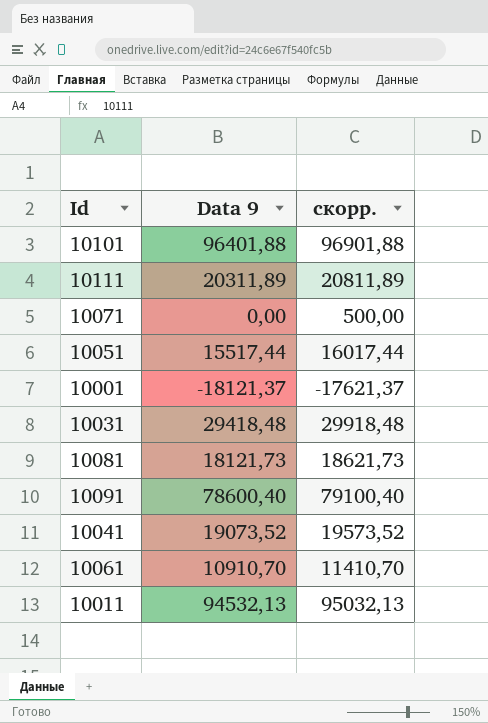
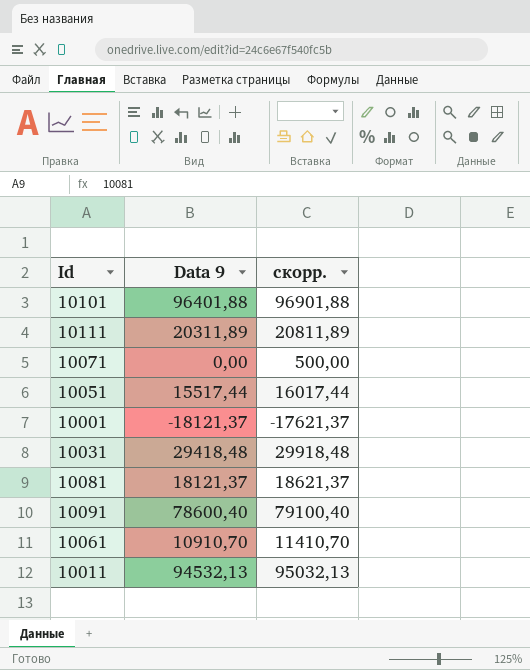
row 10041: 19073,52 | 19573,52 -> none
10081 | Data 9: 18121,73 -> 18121,37
10081 | скорр.: 18621,73 -> 18621,37

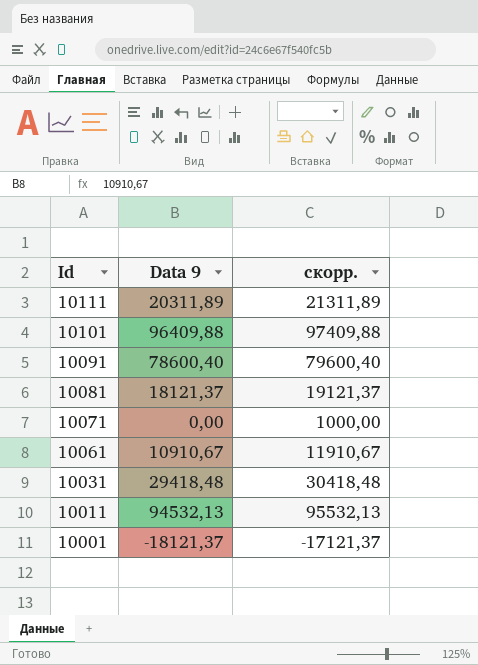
row order: none -> Id descending
column скорр. | formula: [Data 9] + 500 -> [Data 9] + 1000
row 10051: 15517,44 | 16017,44 -> none
10101 | Data 9: 96401,88 -> 96409,88
10061 | Data 9: 10910,70 -> 10910,67

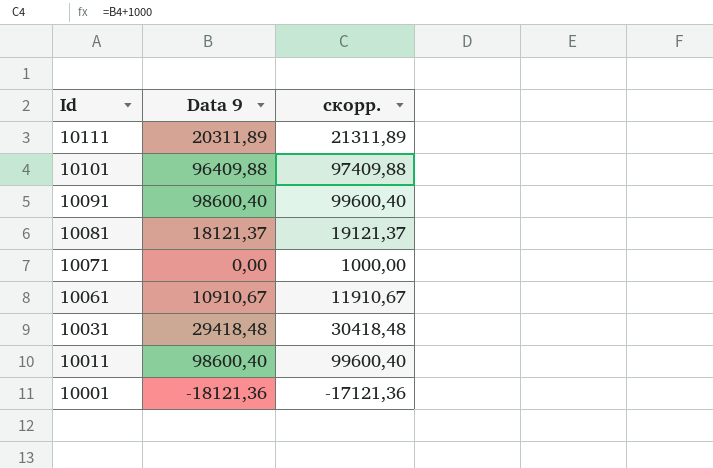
10091 | Data 9: 78600,40 -> 98600,40
10091 | скорр.: 79600,40 -> 99600,40
10011 | Data 9: 94532,13 -> 98600,40
10011 | скорр.: 95532,13 -> 99600,40
10001 | Data 9: -18121,37 -> -18121,36
10001 | скорр.: -17121,37 -> -17121,36

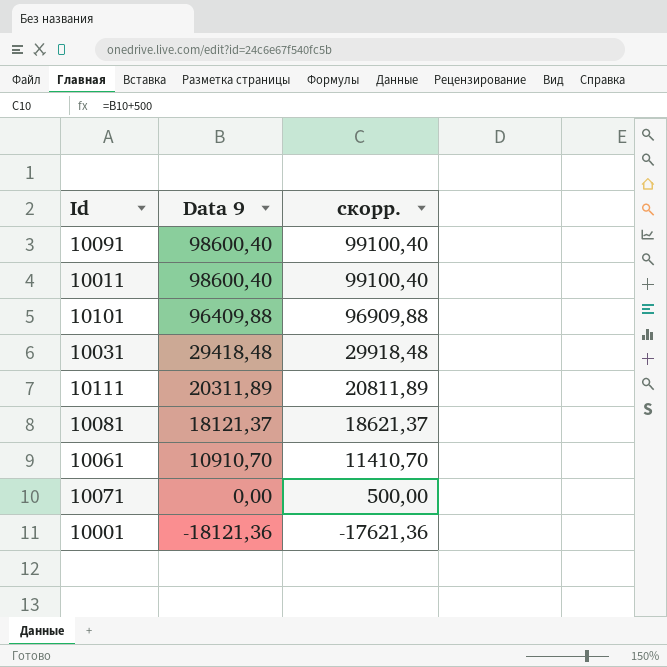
row order: Id descending -> Data 9 descending
column скорр. | formula: [Data 9] + 1000 -> [Data 9] + 500
10061 | Data 9: 10910,67 -> 10910,70

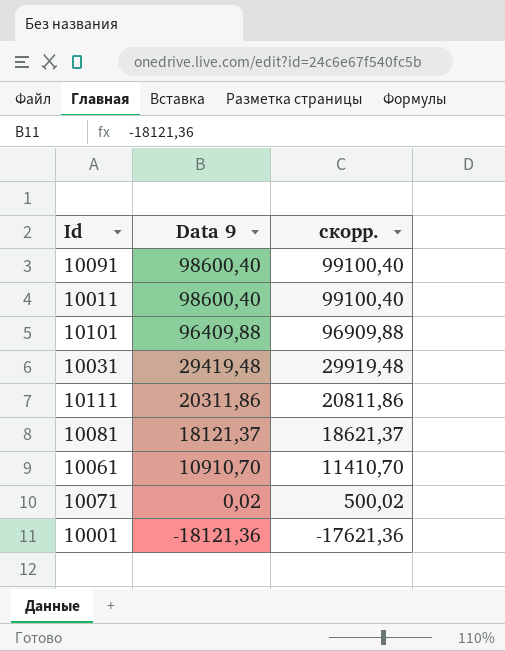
10031 | Data 9: 29418,48 -> 29419,48
10031 | скорр.: 29918,48 -> 29919,48
10111 | Data 9: 20311,89 -> 20311,86
10111 | скорр.: 20811,89 -> 20811,86
10071 | Data 9: 0,00 -> 0,02
10071 | скорр.: 500,00 -> 500,02

